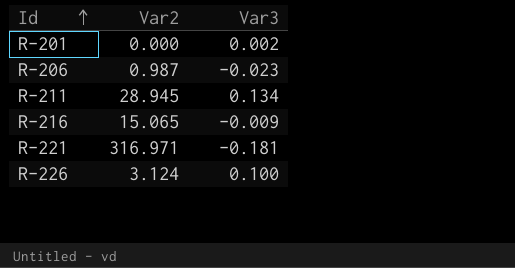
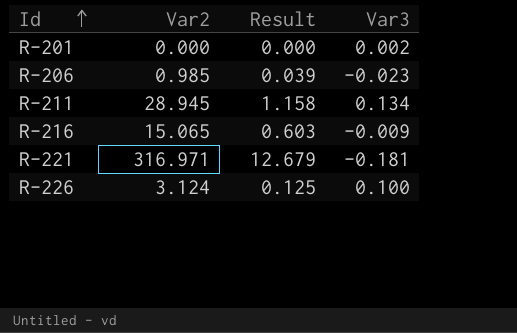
column Result | formula: none -> [Var2] * 0.04
R-206 | Var2: 0.987 -> 0.985

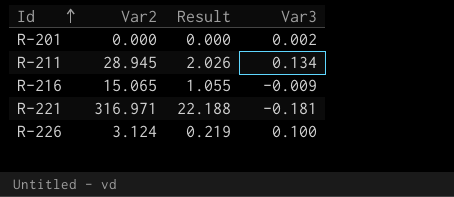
column Result | formula: [Var2] * 0.04 -> [Var2] * 0.07
row R-206: 0.985 | 0.039 | -0.023 -> none

